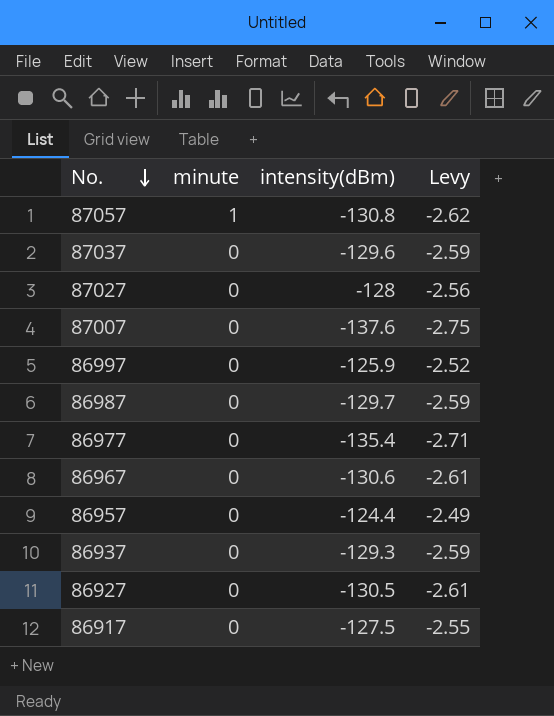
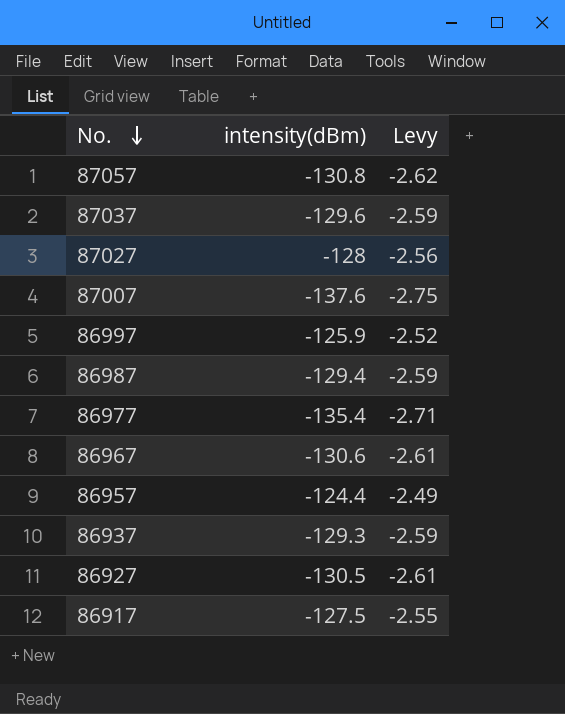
column minute | position: 2 -> none
86987 | intensity(dBm): -129.7 -> -129.4

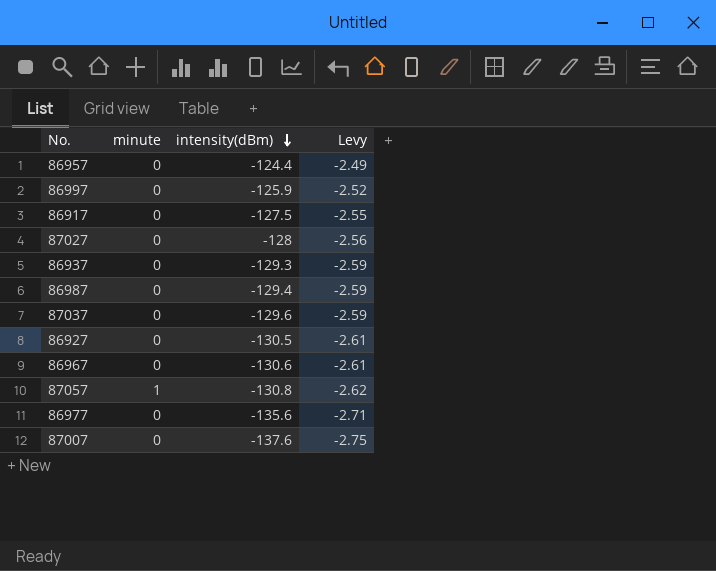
row order: No. descending -> intensity(dBm) descending
column minute | position: none -> 2
86977 | intensity(dBm): -135.4 -> -135.6

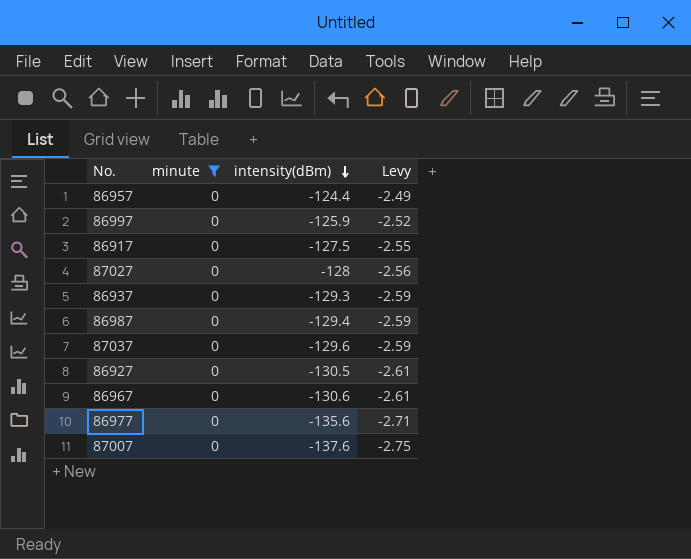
filter: none -> minute = 0

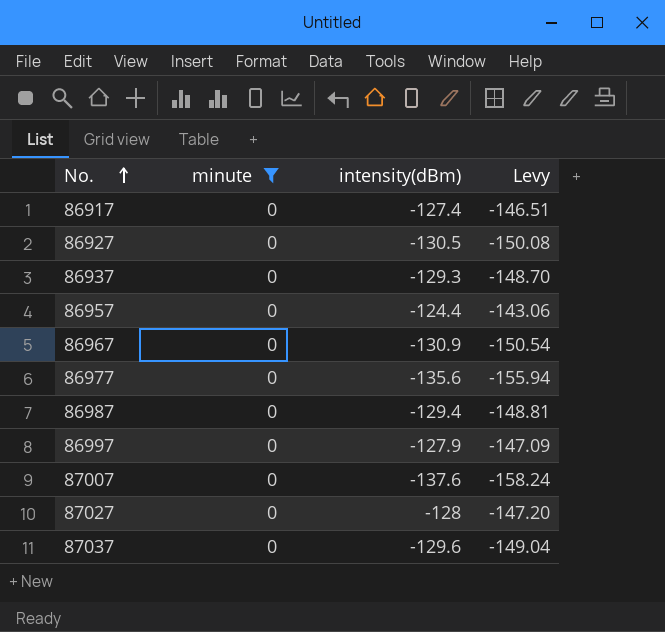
row order: intensity(dBm) descending -> No. ascending
column Levy | formula: [intensity(dBm)] * 0.02 -> [intensity(dBm)] * 1.15
86917 | intensity(dBm): -127.5 -> -127.4
86967 | intensity(dBm): -130.6 -> -130.9
86997 | intensity(dBm): -125.9 -> -127.9

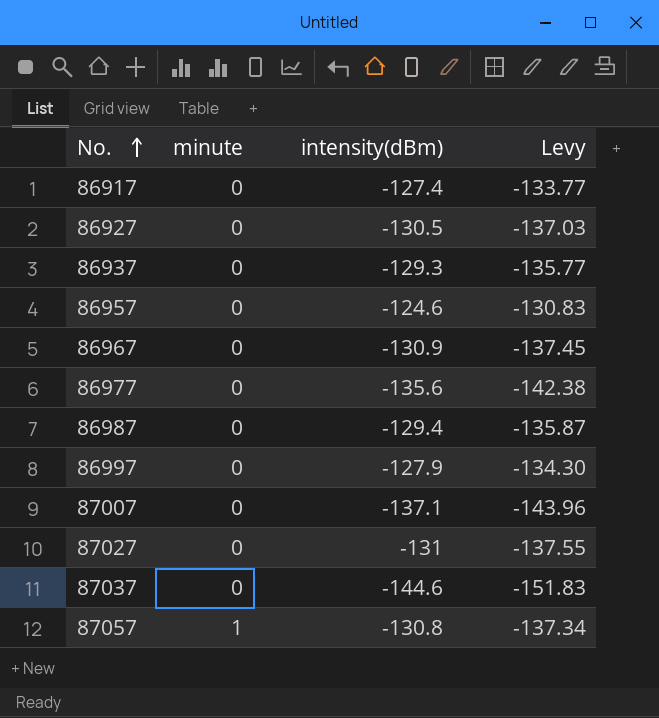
filter: minute = 0 -> none
column Levy | formula: [intensity(dBm)] * 1.15 -> [intensity(dBm)] * 1.05
86957 | intensity(dBm): -124.4 -> -124.6
87007 | intensity(dBm): -137.6 -> -137.1
87027 | intensity(dBm): -128 -> -131
87037 | intensity(dBm): -129.6 -> -144.6

